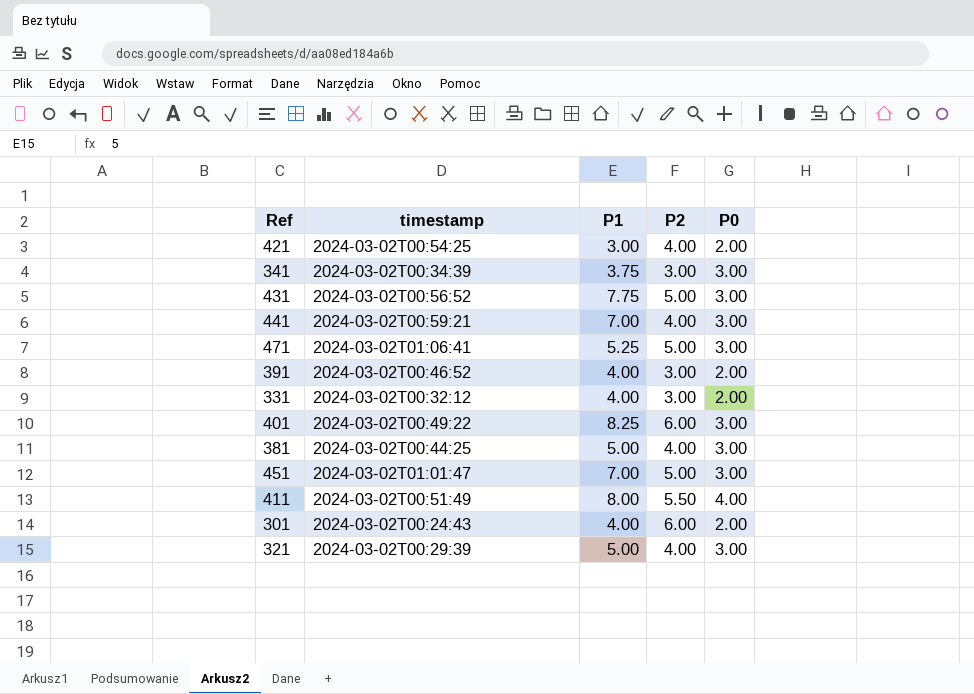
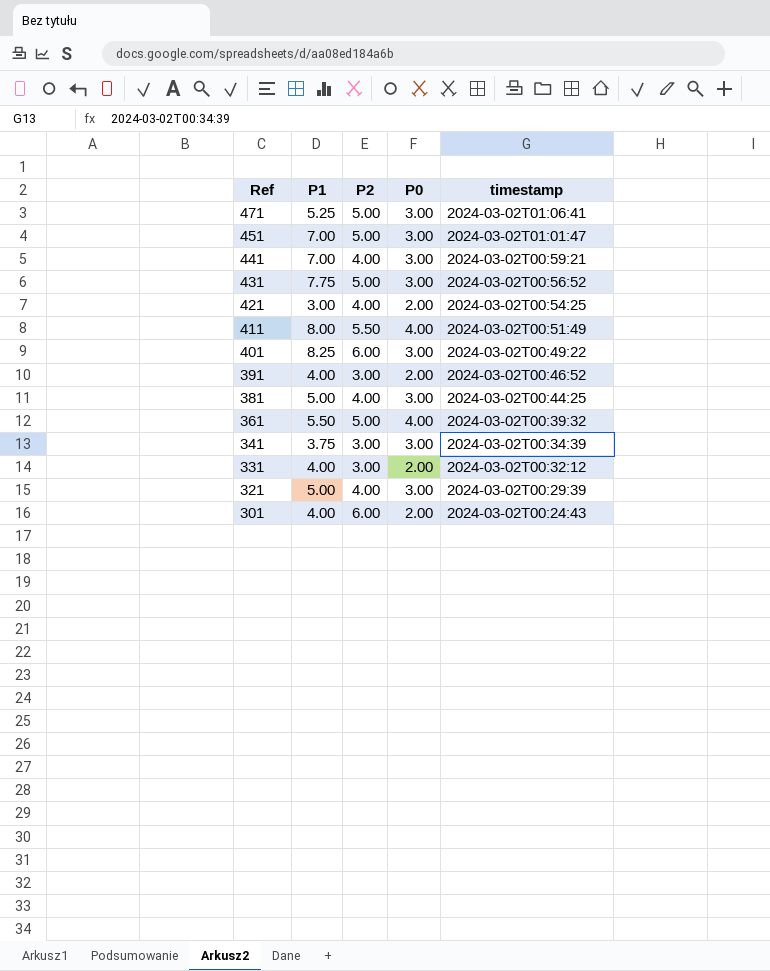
row order: none -> Ref descending
column timestamp | position: 2 -> 5
row 361: none -> 5.50 | 5.00 | 4.00 | 2024-03-02T00:39:32

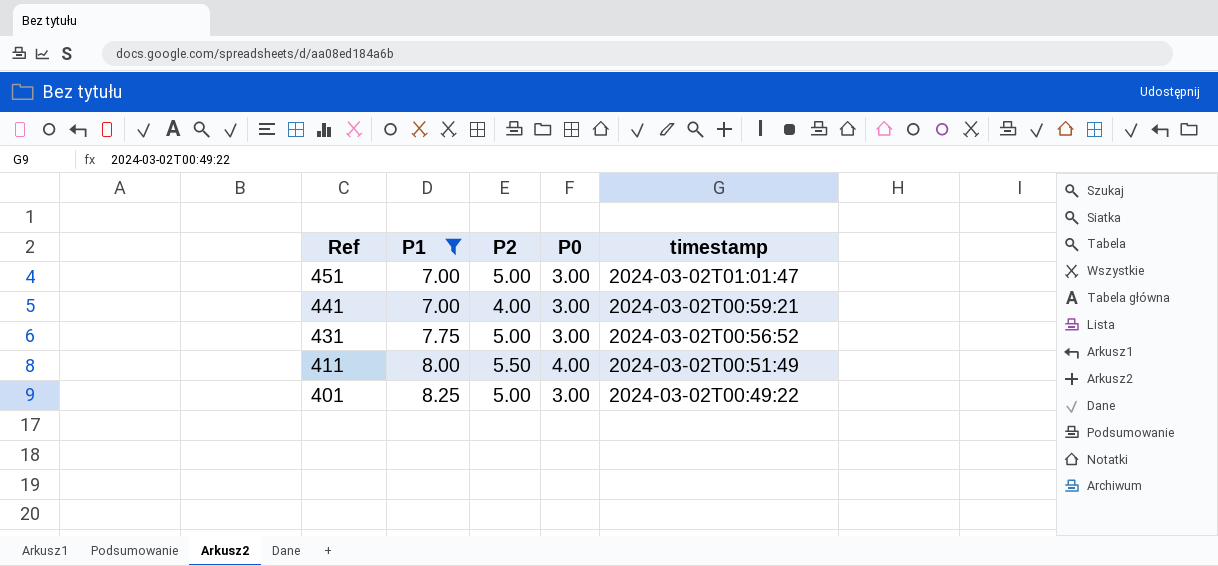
filter: none -> P1 >= 7.00
401 | P2: 6.00 -> 5.00

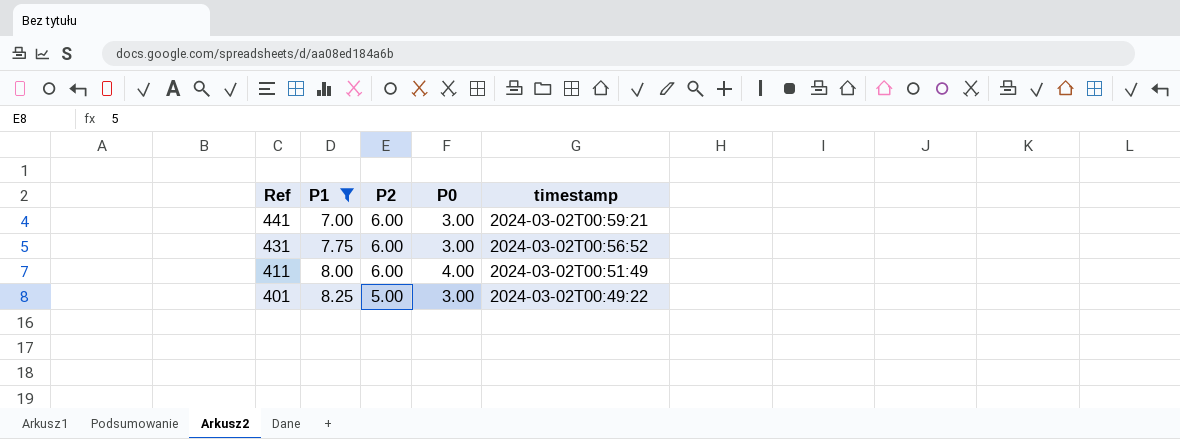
row 451: 7.00 | 5.00 | 3.00 | 2024-03-02T01:01:47 -> none
441 | P2: 4.00 -> 6.00
431 | P2: 5.00 -> 6.00
411 | P2: 5.50 -> 6.00

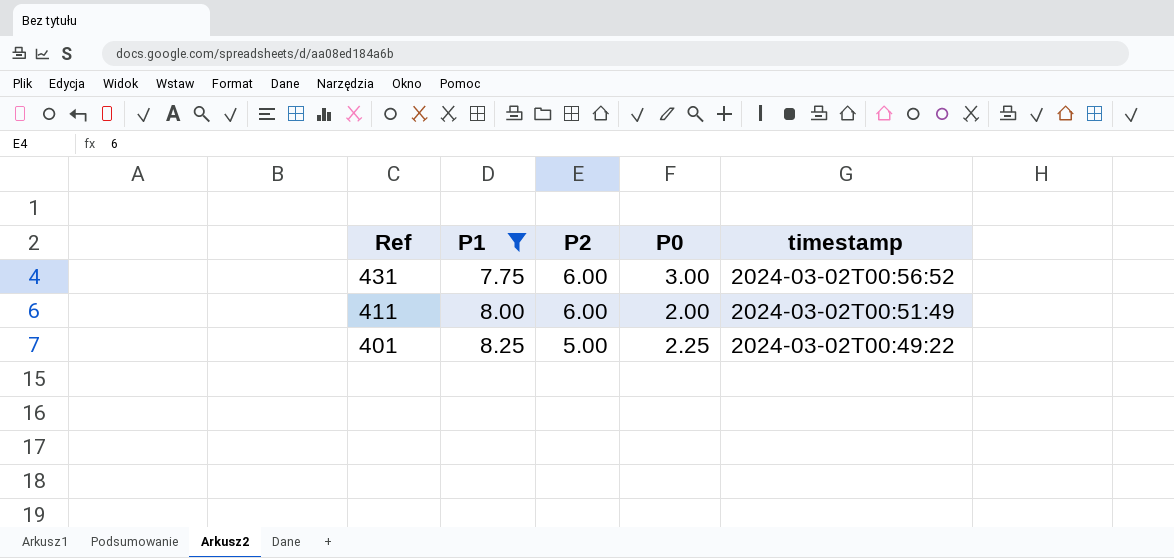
row 441: 7.00 | 6.00 | 3.00 | 2024-03-02T00:59:21 -> none
411 | P0: 4.00 -> 2.00
401 | P0: 3.00 -> 2.25

